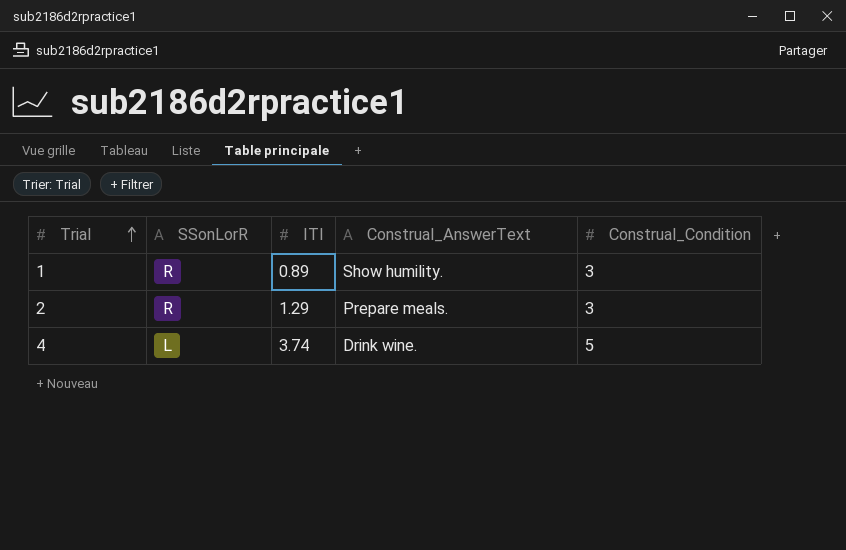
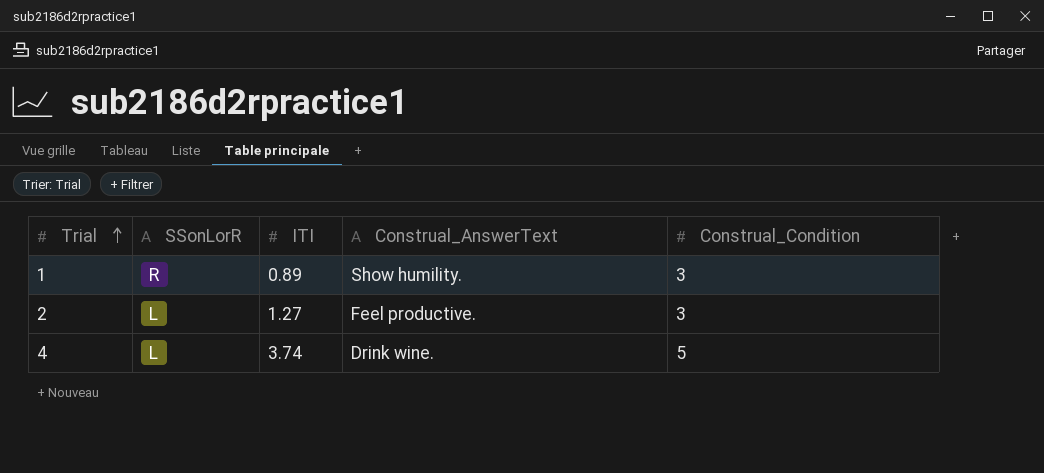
2 | SSonLorR: R -> L
2 | ITI: 1.29 -> 1.27
2 | Construal_AnswerText: Prepare meals. -> Feel productive.

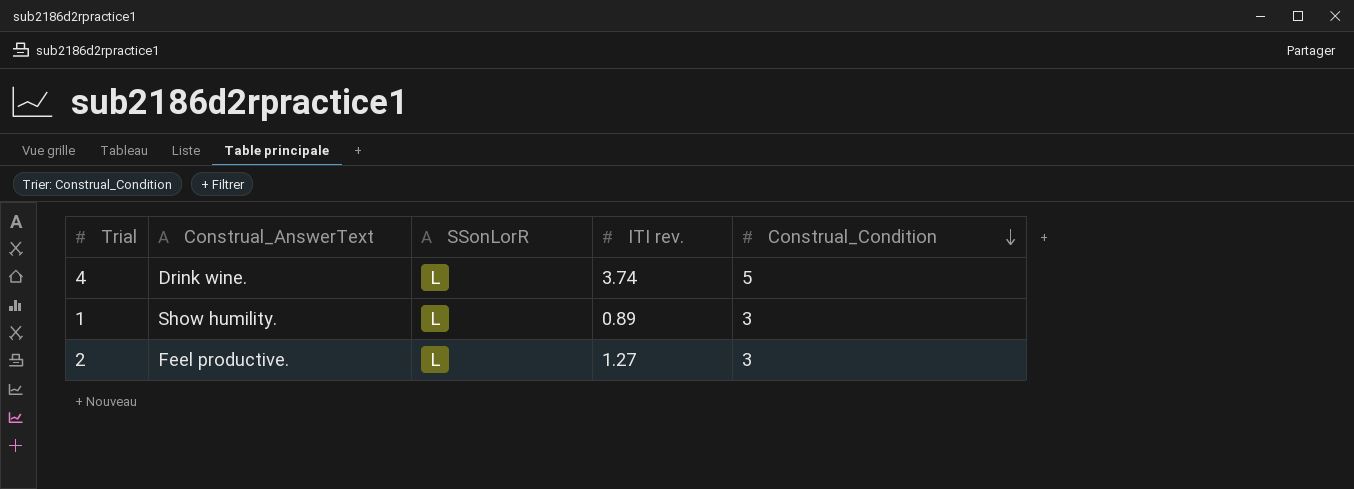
row order: Trial ascending -> Construal_Condition descending
column Construal_AnswerText | position: 4 -> 2
column name: ITI -> ITI rev.
1 | SSonLorR: R -> L

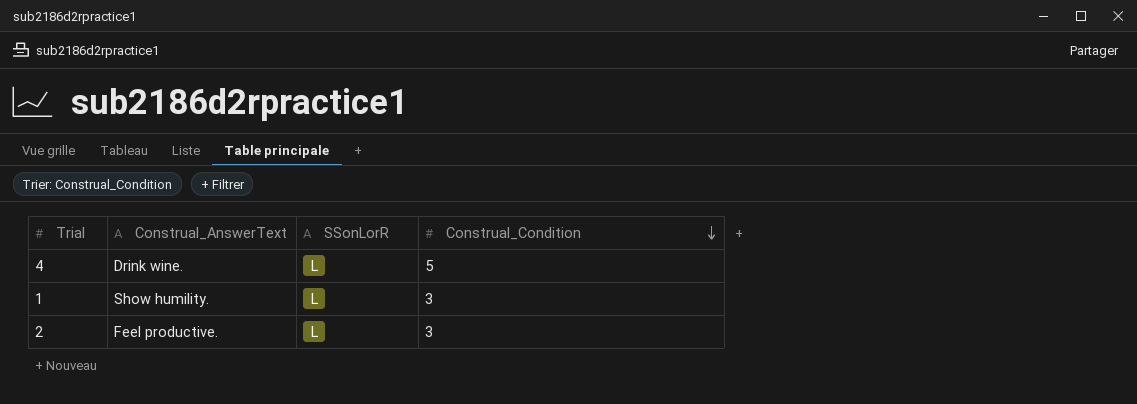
column ITI rev. | position: 4 -> none

